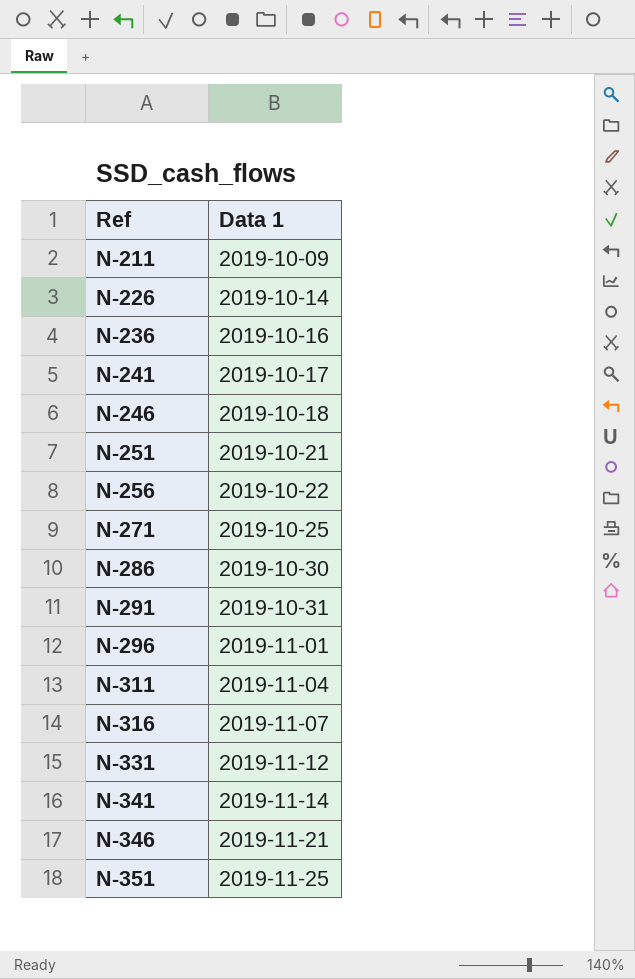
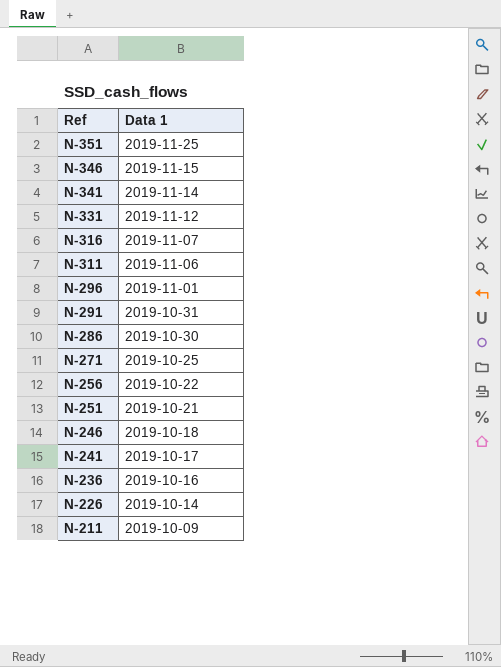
row order: Ref ascending -> Ref descending
N-346 | Data 1: 2019-11-21 -> 2019-11-15
N-311 | Data 1: 2019-11-04 -> 2019-11-06

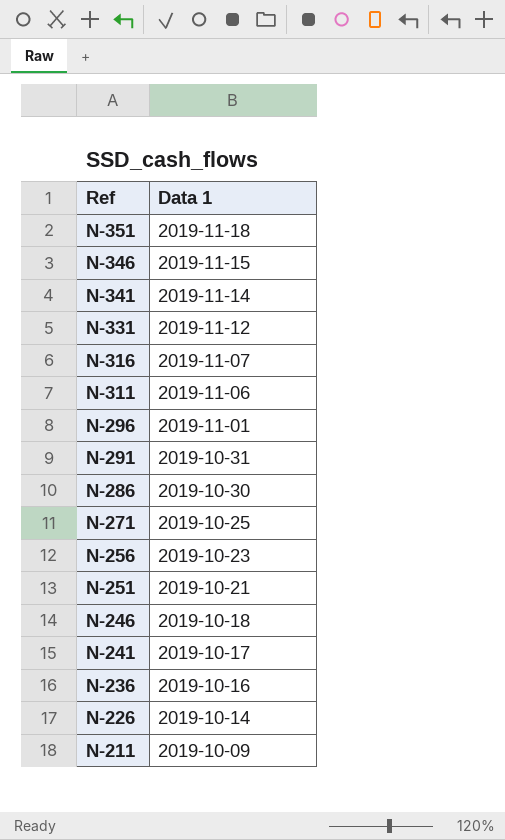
N-351 | Data 1: 2019-11-25 -> 2019-11-18
N-256 | Data 1: 2019-10-22 -> 2019-10-23

